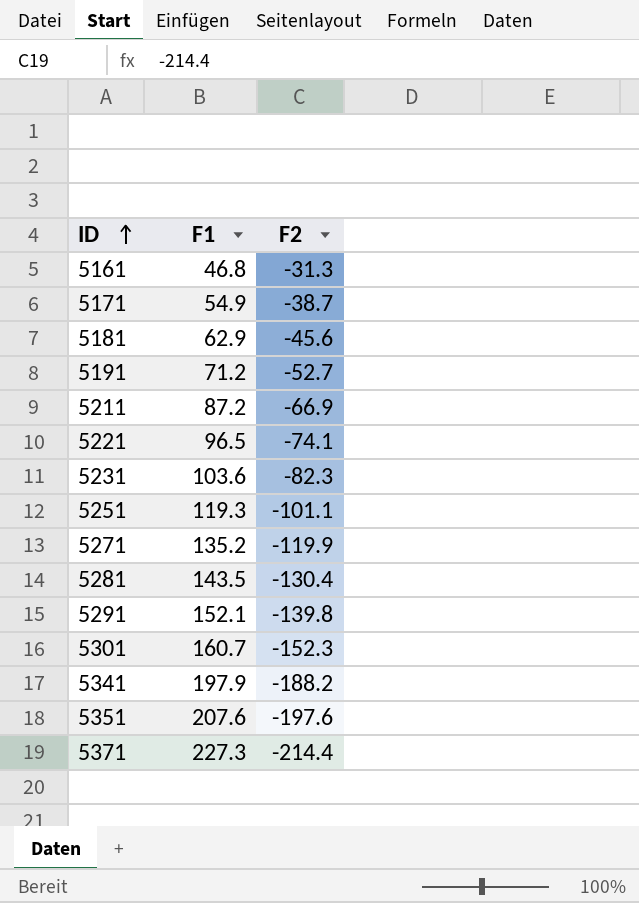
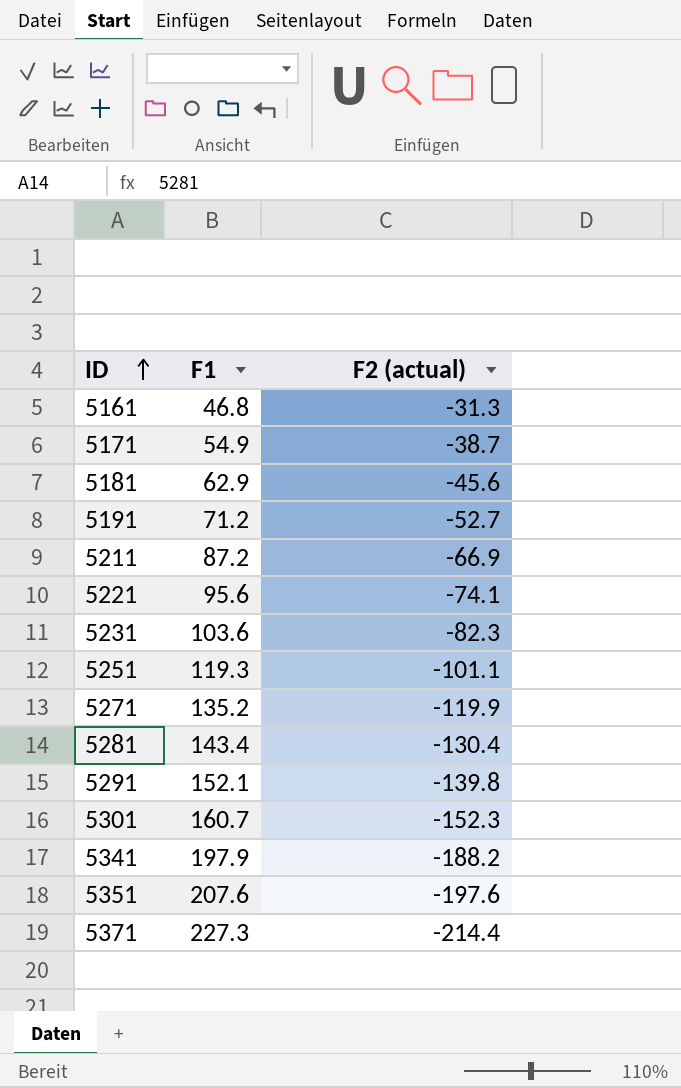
column name: F2 -> F2 (actual)
5221 | F1: 96.5 -> 95.6
5281 | F1: 143.5 -> 143.4

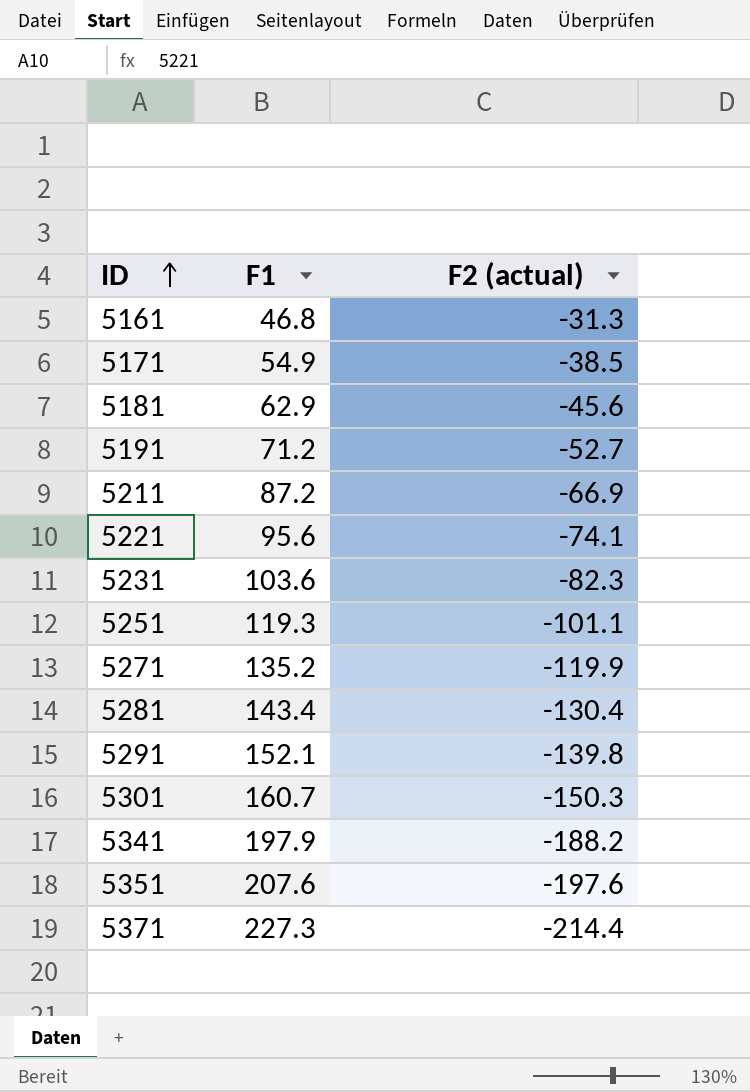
5171 | F2 (actual): -38.7 -> -38.5
5301 | F2 (actual): -152.3 -> -150.3

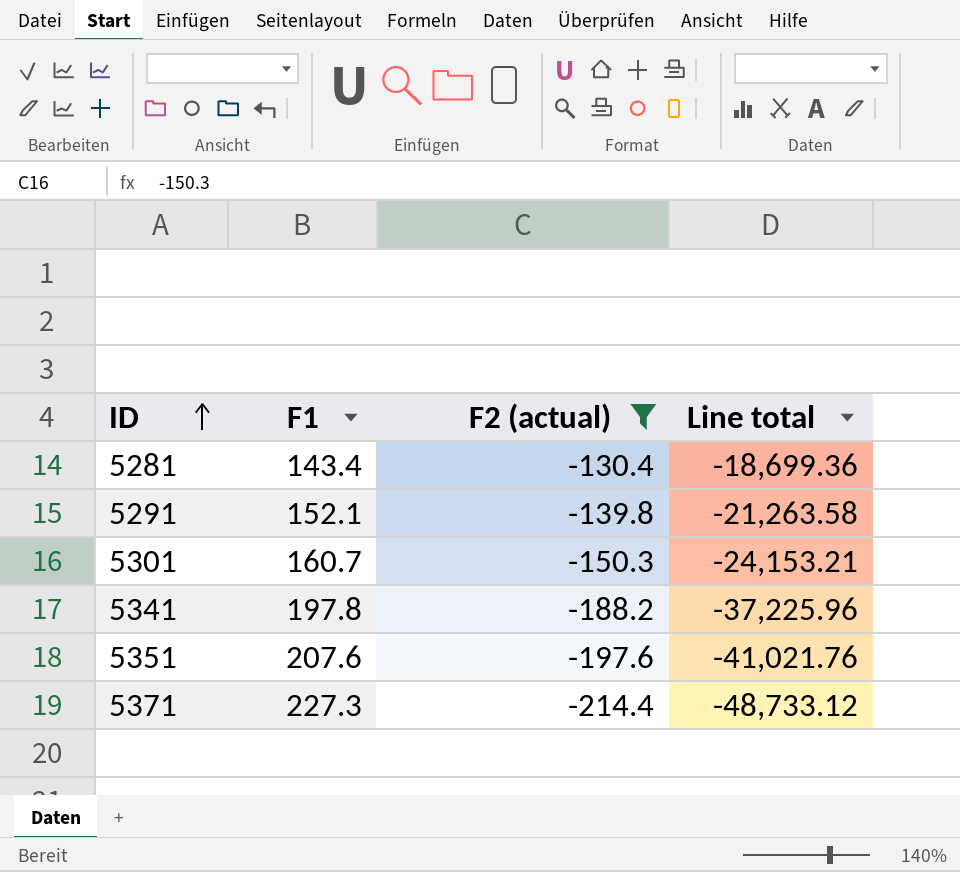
filter: none -> F2 (actual) <= -130.4
column Line total | formula: none -> [F1] * [F2 (actual)]
5341 | F1: 197.9 -> 197.8

